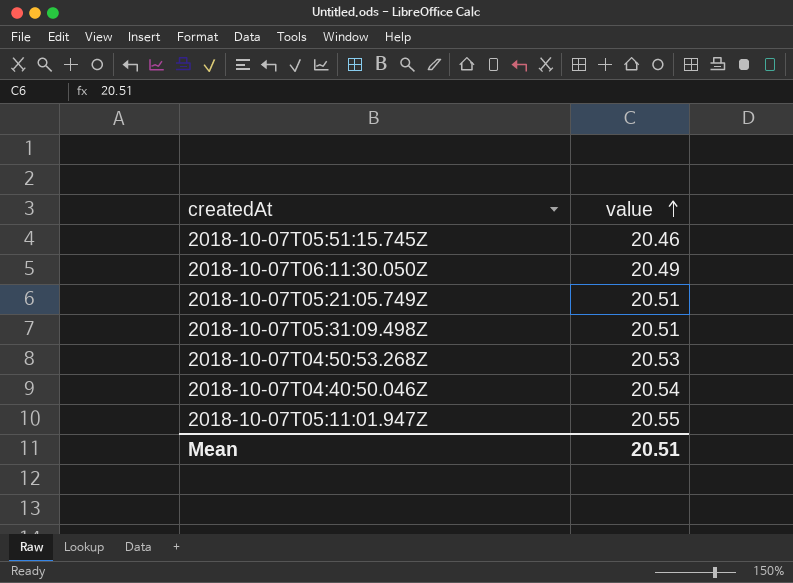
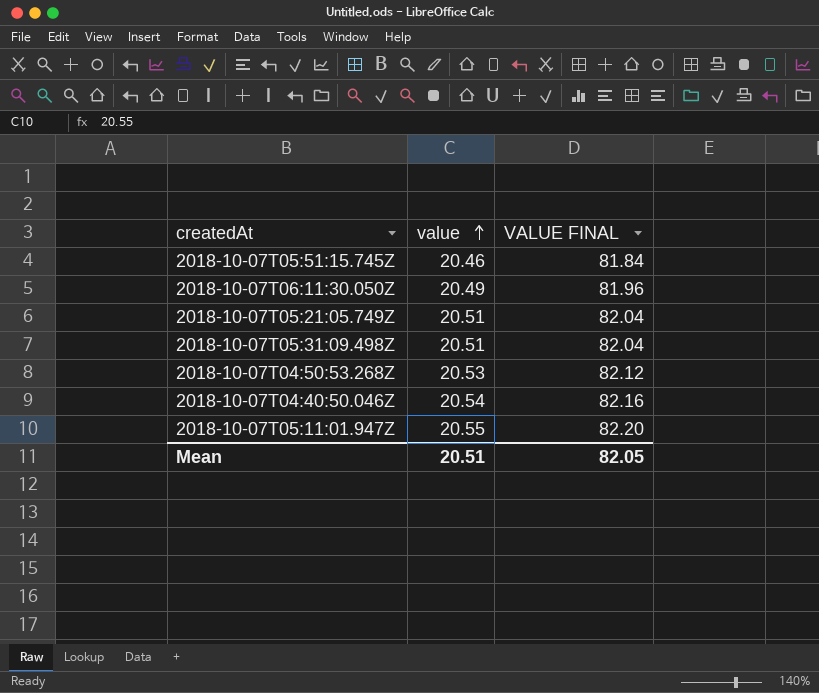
column VALUE FINAL | formula: none -> [value] * 4

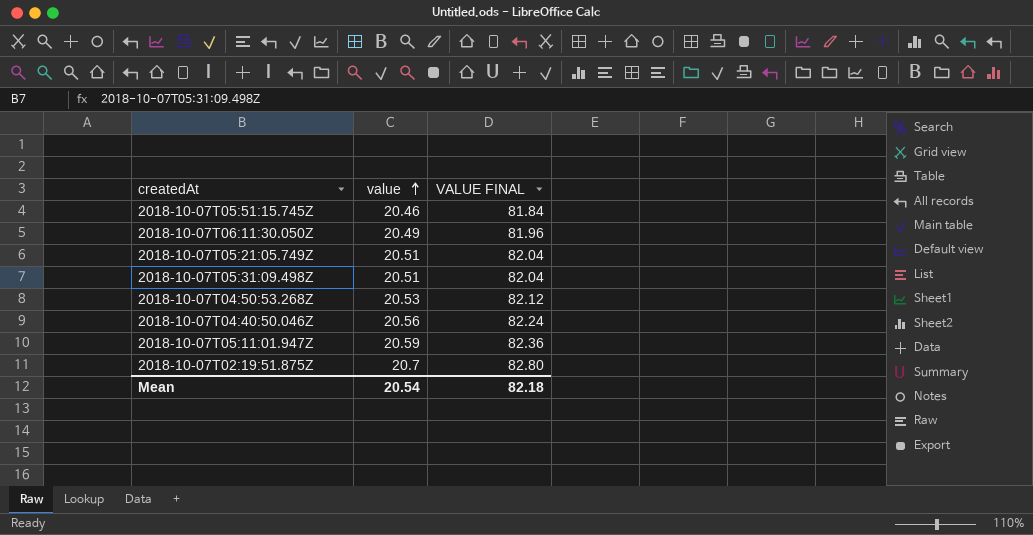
2018-10-07T04:40:50.046Z | value: 20.54 -> 20.56
2018-10-07T04:40:50.046Z | VALUE FINAL: 82.16 -> 82.24
2018-10-07T05:11:01.947Z | value: 20.55 -> 20.59
2018-10-07T05:11:01.947Z | VALUE FINAL: 82.20 -> 82.36
row 2018-10-07T02:19:51.875Z: none -> 20.7 | 82.80
Mean | value: 20.51 -> 20.54
Mean | VALUE FINAL: 82.05 -> 82.18

